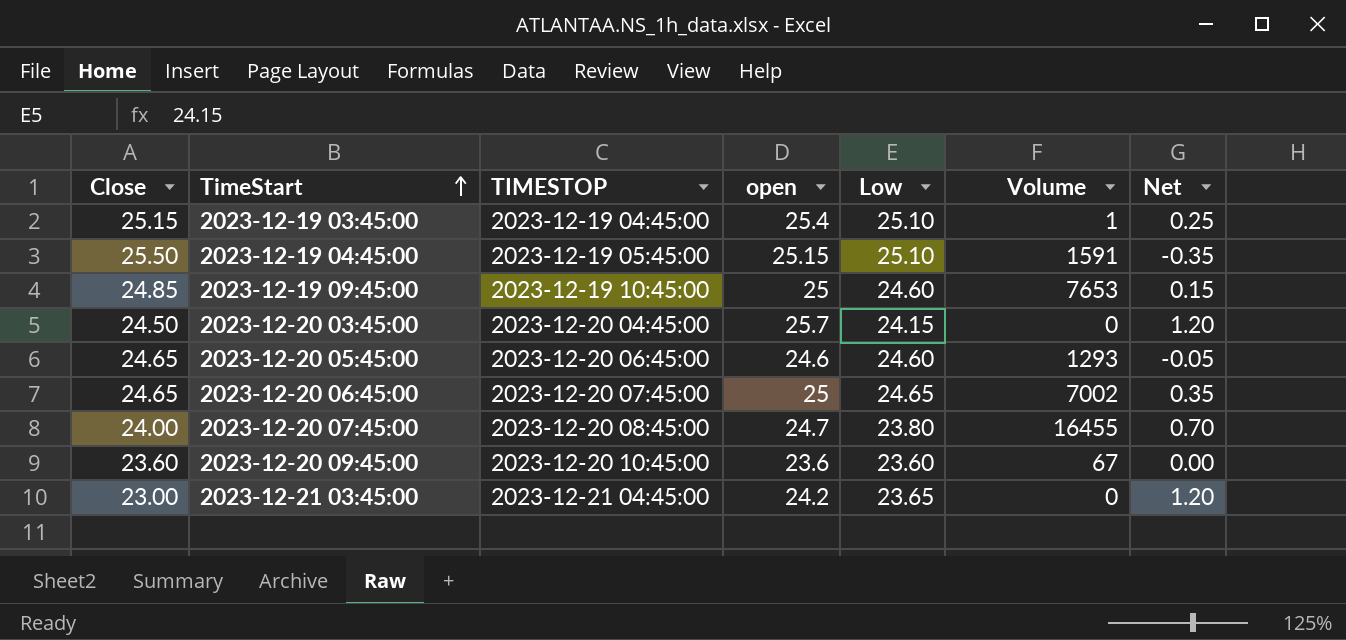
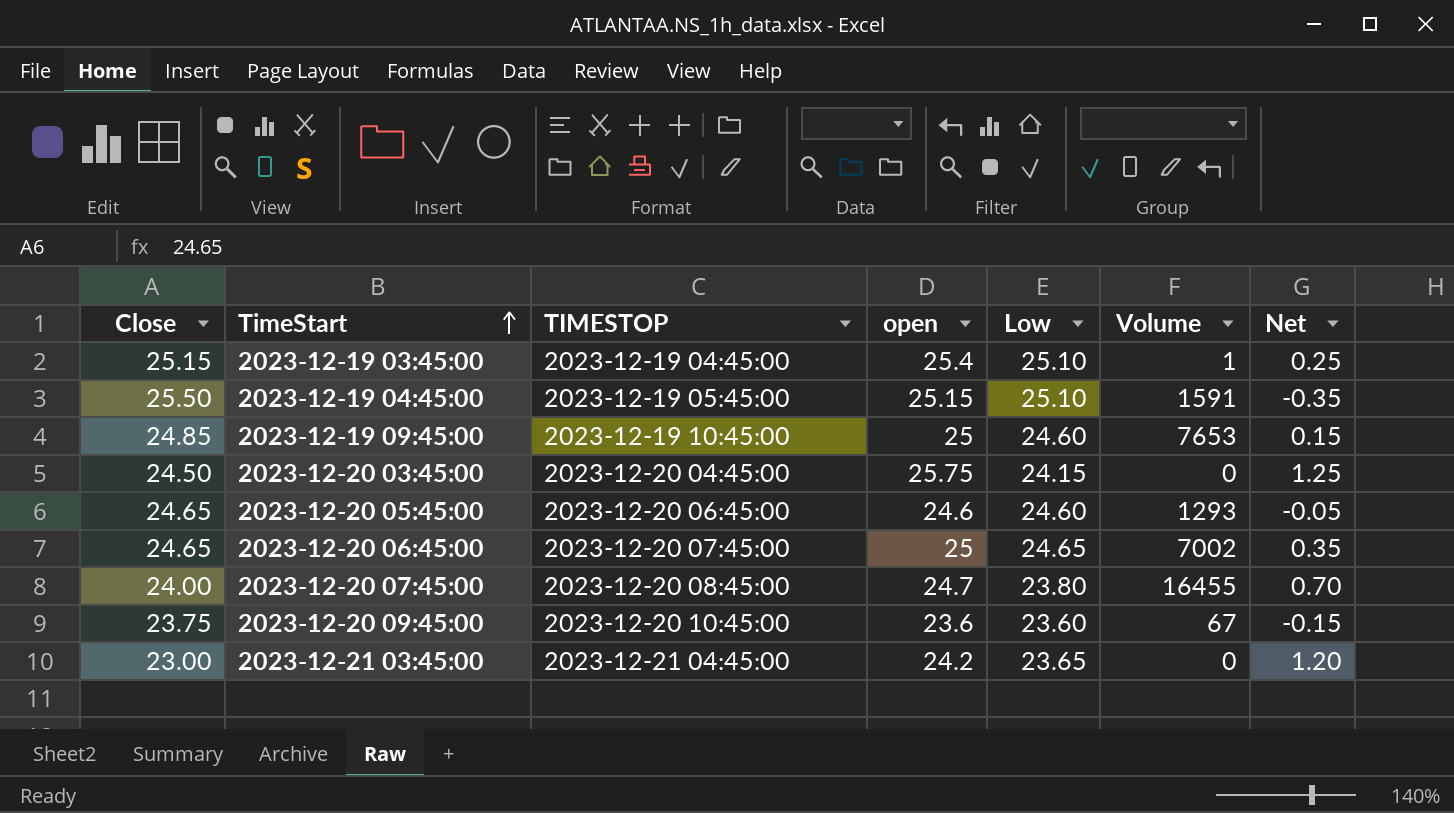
2023-12-20 03:45:00 | open: 25.7 -> 25.75
2023-12-20 03:45:00 | Net: 1.20 -> 1.25
2023-12-20 09:45:00 | Close: 23.60 -> 23.75
2023-12-20 09:45:00 | Net: 0.00 -> -0.15

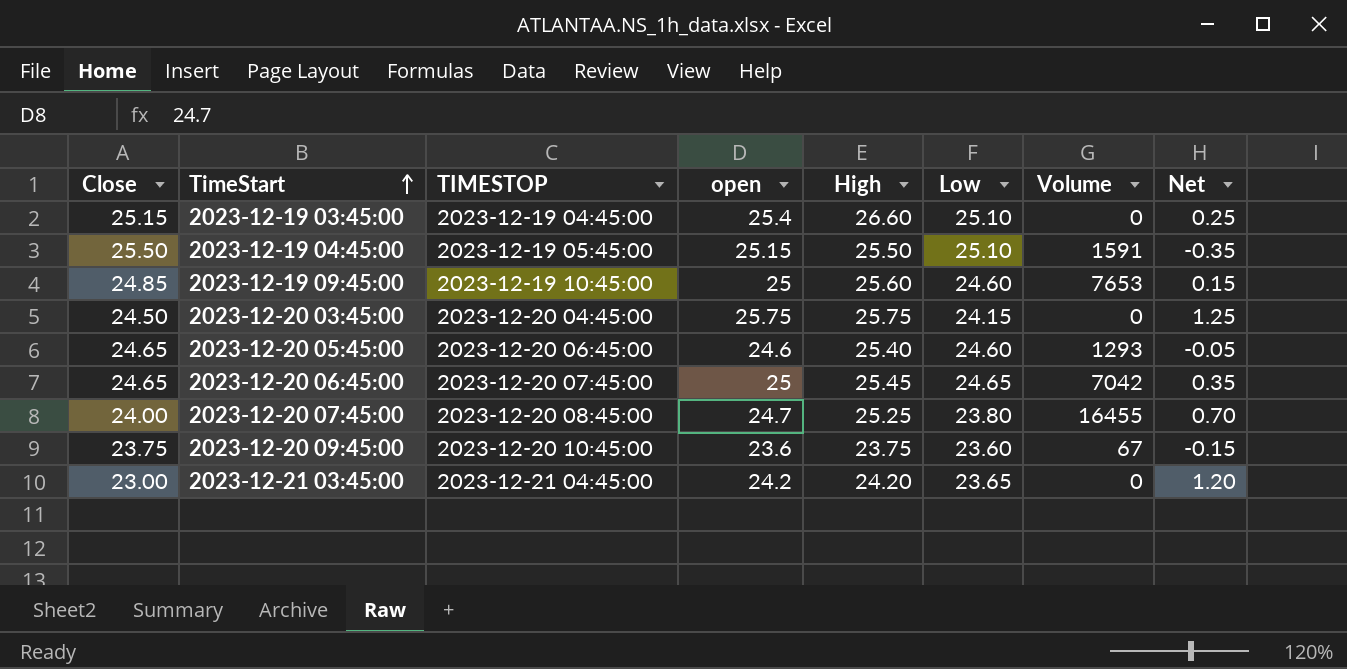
column High | position: none -> 5
2023-12-19 03:45:00 | Volume: 1 -> 0
2023-12-20 06:45:00 | Volume: 7002 -> 7042

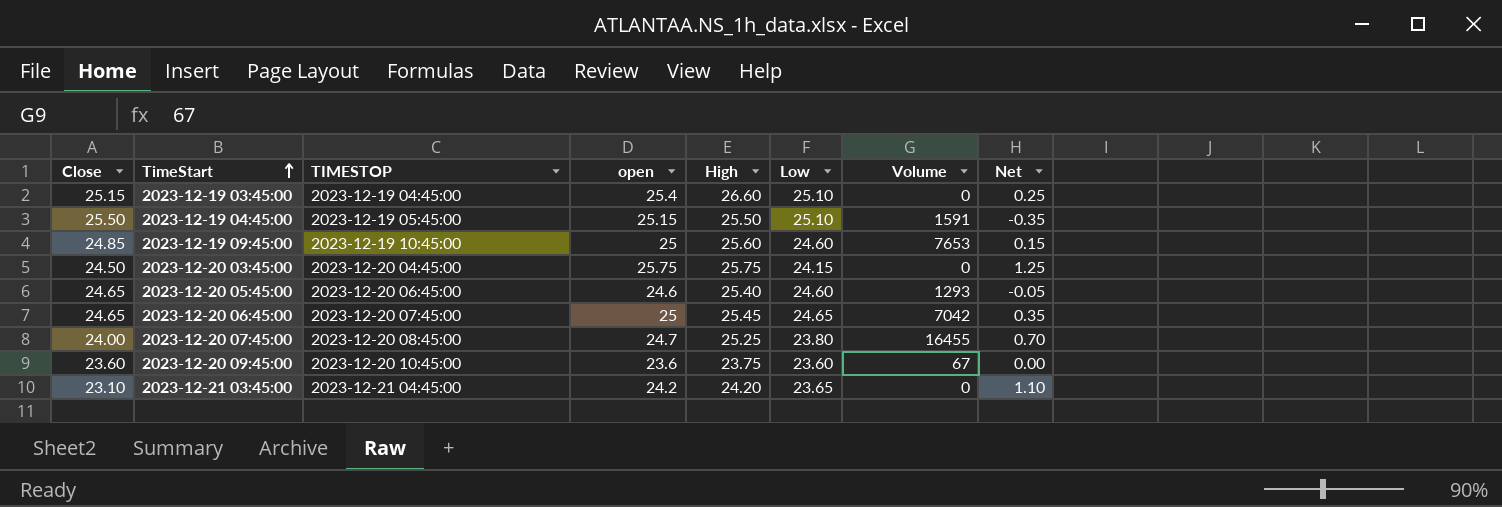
2023-12-20 09:45:00 | Close: 23.75 -> 23.60
2023-12-20 09:45:00 | Net: -0.15 -> 0.00
2023-12-21 03:45:00 | Close: 23.00 -> 23.10
2023-12-21 03:45:00 | Net: 1.20 -> 1.10

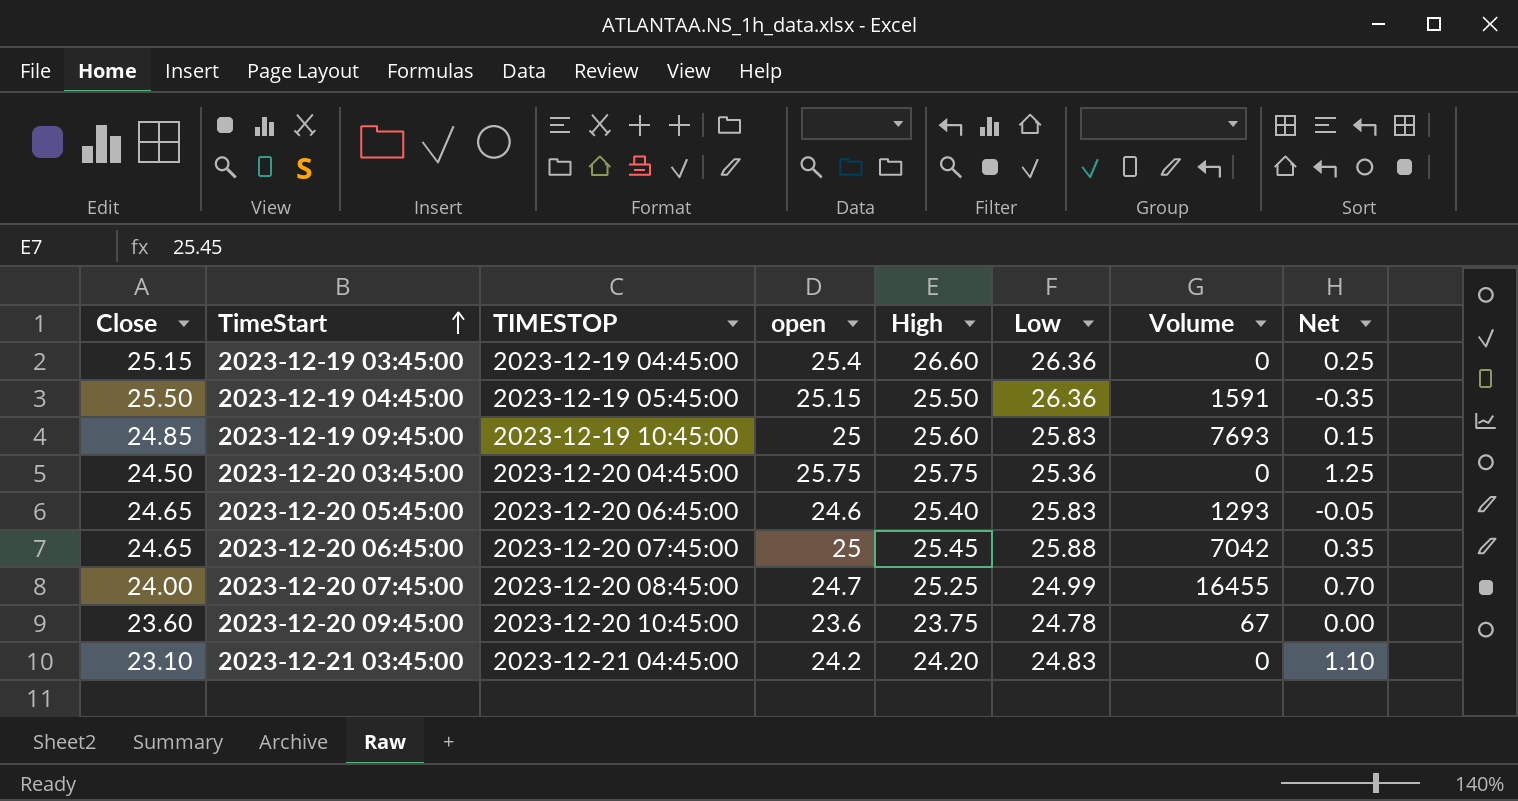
2023-12-19 03:45:00 | Low: 25.10 -> 26.36
2023-12-19 04:45:00 | Low: 25.10 -> 26.36
2023-12-19 09:45:00 | Low: 24.60 -> 25.83
2023-12-19 09:45:00 | Volume: 7653 -> 7693
2023-12-20 03:45:00 | Low: 24.15 -> 25.36
2023-12-20 05:45:00 | Low: 24.60 -> 25.83
2023-12-20 06:45:00 | Low: 24.65 -> 25.88
2023-12-20 07:45:00 | Low: 23.80 -> 24.99
2023-12-20 09:45:00 | Low: 23.60 -> 24.78
2023-12-21 03:45:00 | Low: 23.65 -> 24.83

